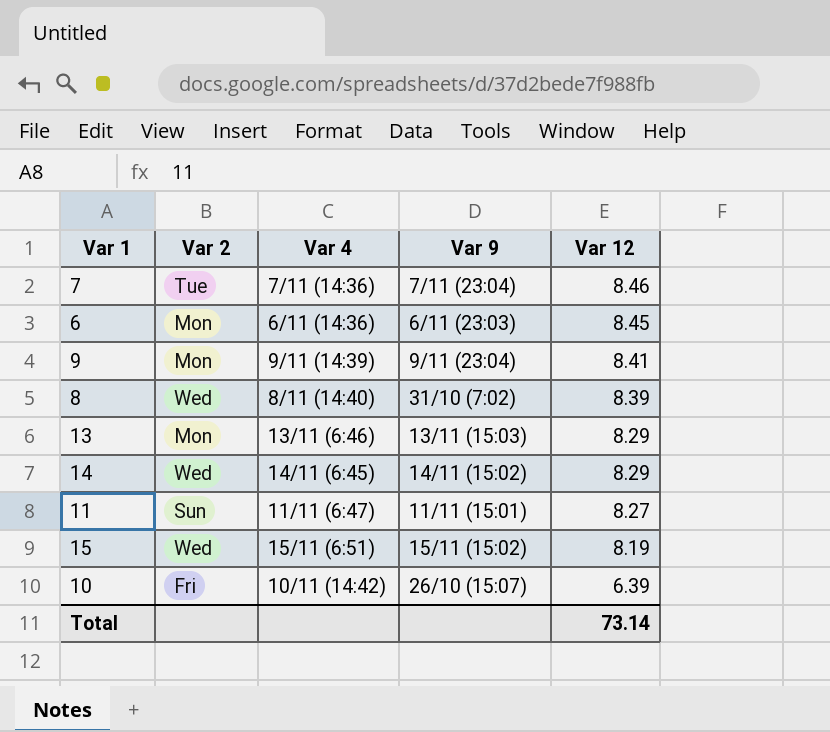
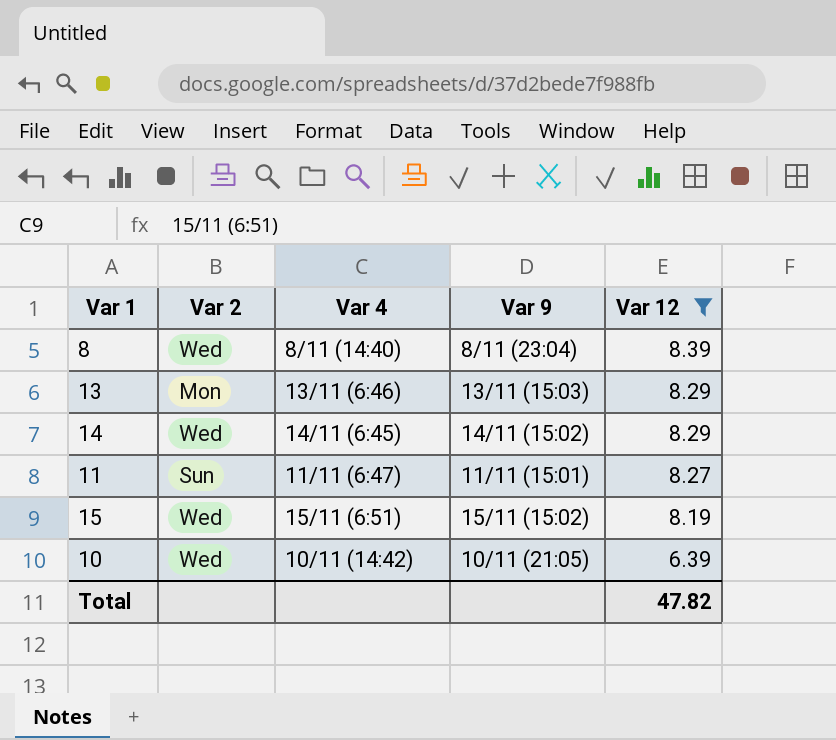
filter: none -> Var 12 <= 8.39
8 | Var 9: 31/10 (7:02) -> 8/11 (23:04)
10 | Var 2: Fri -> Wed
10 | Var 9: 26/10 (15:07) -> 10/11 (21:05)
Total | Var 12: 73.14 -> 47.82

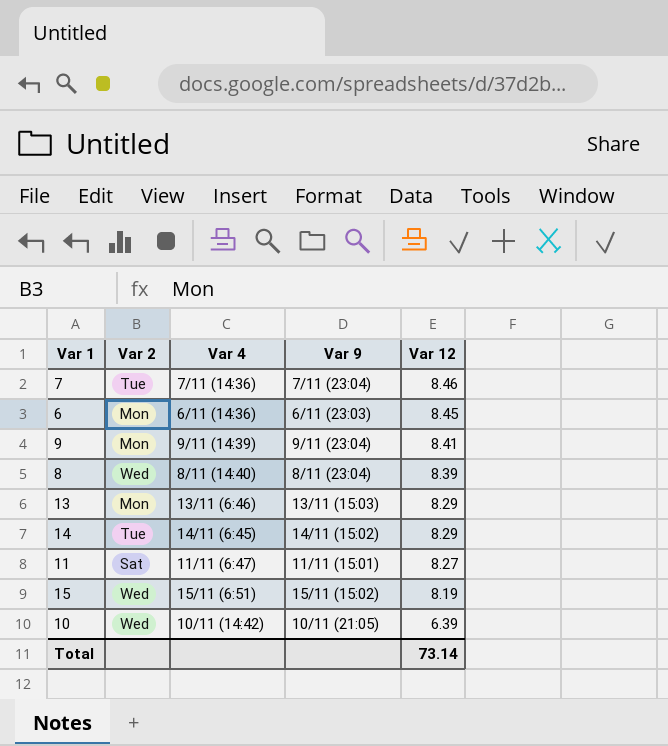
filter: Var 12 <= 8.39 -> none
14 | Var 2: Wed -> Tue
11 | Var 2: Sun -> Sat
Total | Var 12: 47.82 -> 73.14

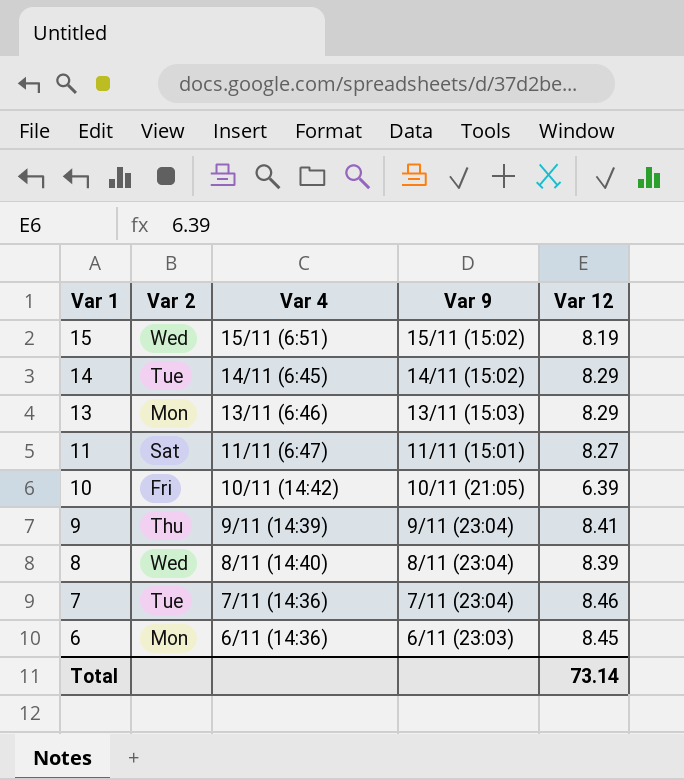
row order: Var 12 descending -> Var 1 descending
10 | Var 2: Wed -> Fri
9 | Var 2: Mon -> Thu

